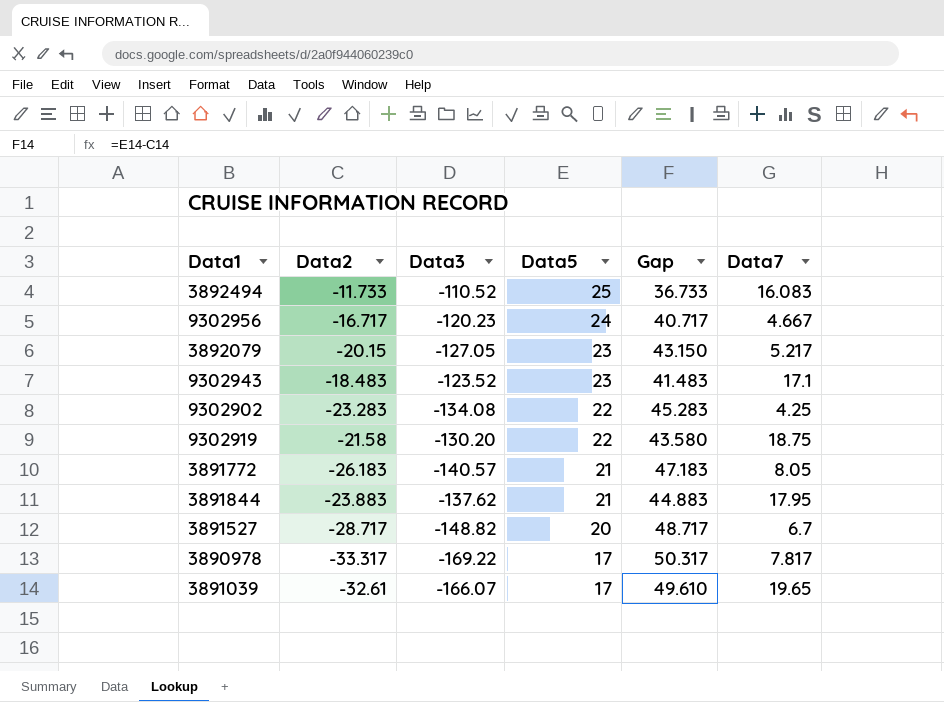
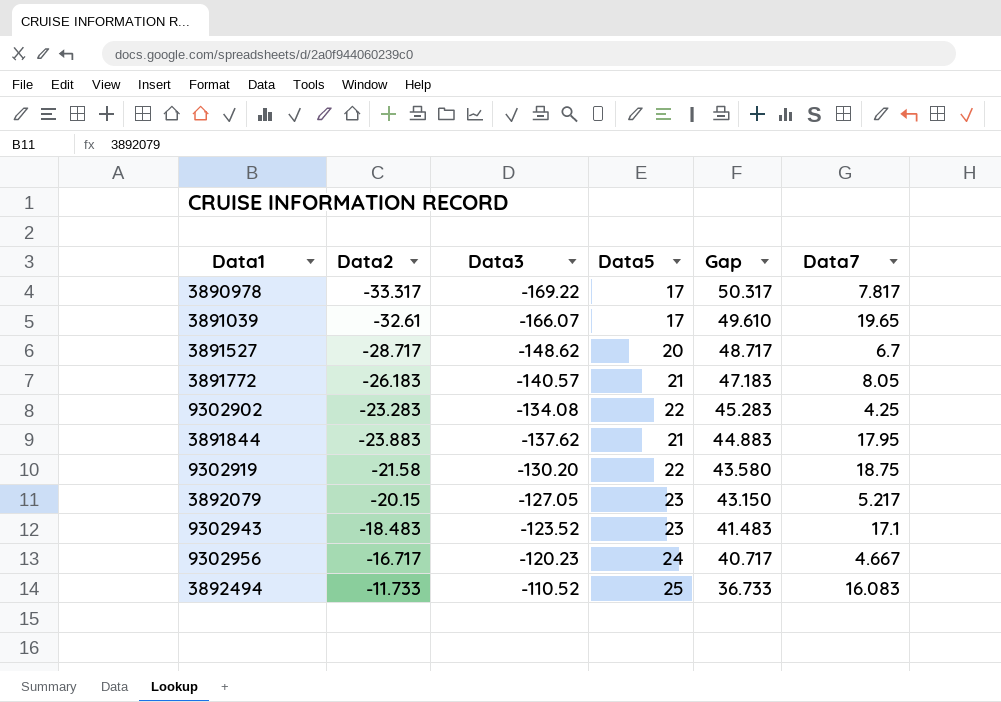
row order: Data5 descending -> Gap descending
3891527 | Data3: -148.82 -> -148.62

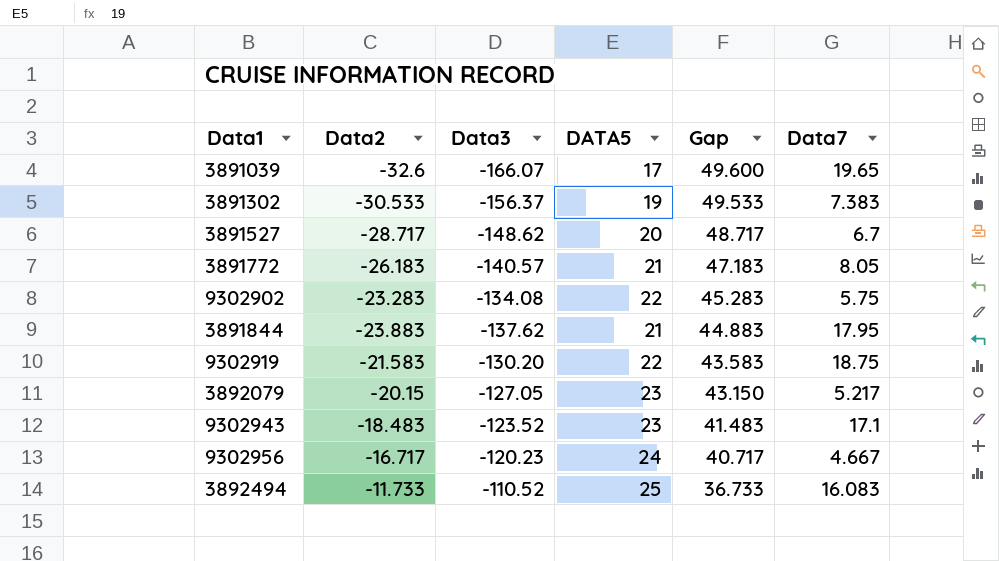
column name: Data5 -> DATA5
row 3890978: -33.317 | -169.22 | 17 | 50.317 | 7.817 -> none
3891039 | Data2: -32.61 -> -32.6
3891039 | Gap: 49.610 -> 49.600
row 3891302: none -> -30.533 | -156.37 | 19 | 49.533 | 7.383
9302902 | Data7: 4.25 -> 5.75
9302919 | Data2: -21.58 -> -21.583
9302919 | Gap: 43.580 -> 43.583

